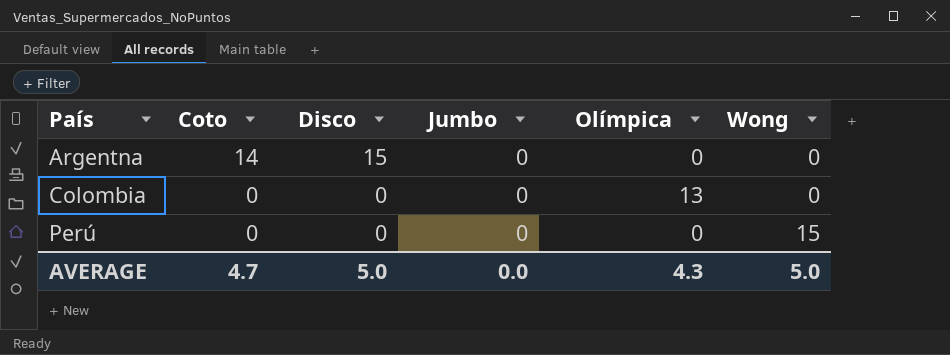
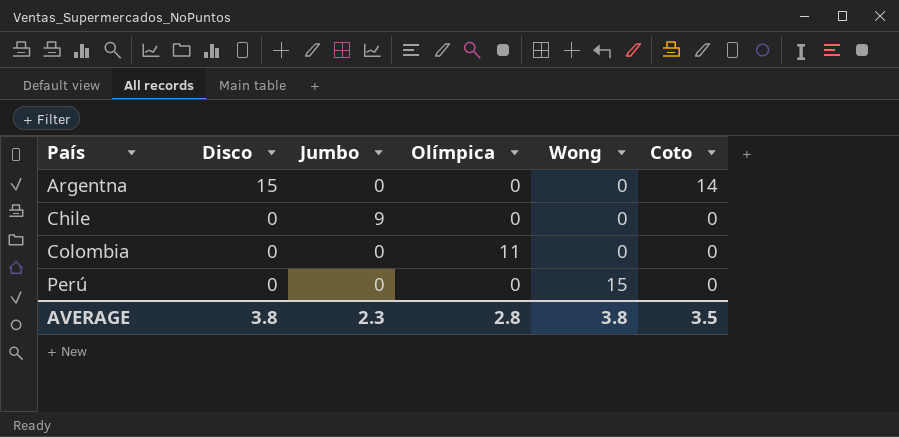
column Coto | position: 2 -> 6
row Chile: none -> 0 | 9 | 0 | 0 | 0
Colombia | Olímpica: 13 -> 11
AVERAGE | Disco: 5.0 -> 3.8
AVERAGE | Jumbo: 0.0 -> 2.3
AVERAGE | Olímpica: 4.3 -> 2.8
AVERAGE | Wong: 5.0 -> 3.8
AVERAGE | Coto: 4.7 -> 3.5

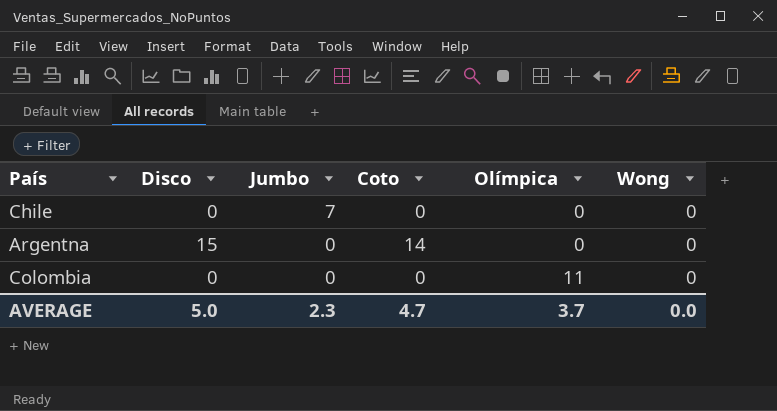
row order: País ascending -> Jumbo descending
column Coto | position: 6 -> 4
row Perú: 0 | 0 | 0 | 15 | 0 -> none
Chile | Jumbo: 9 -> 7
AVERAGE | Disco: 3.8 -> 5.0
AVERAGE | Coto: 3.5 -> 4.7
AVERAGE | Olímpica: 2.8 -> 3.7
AVERAGE | Wong: 3.8 -> 0.0

